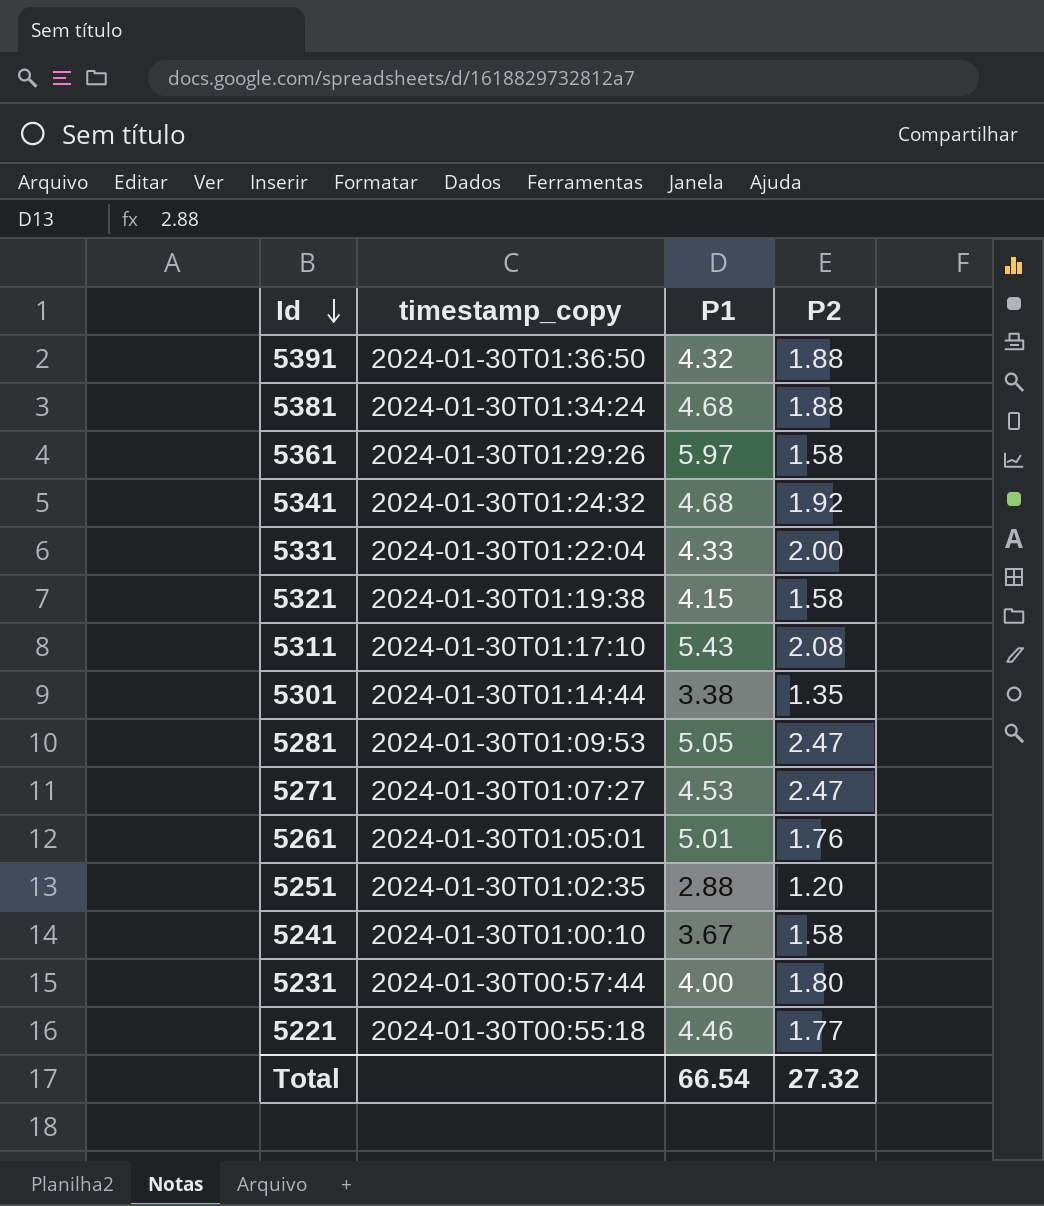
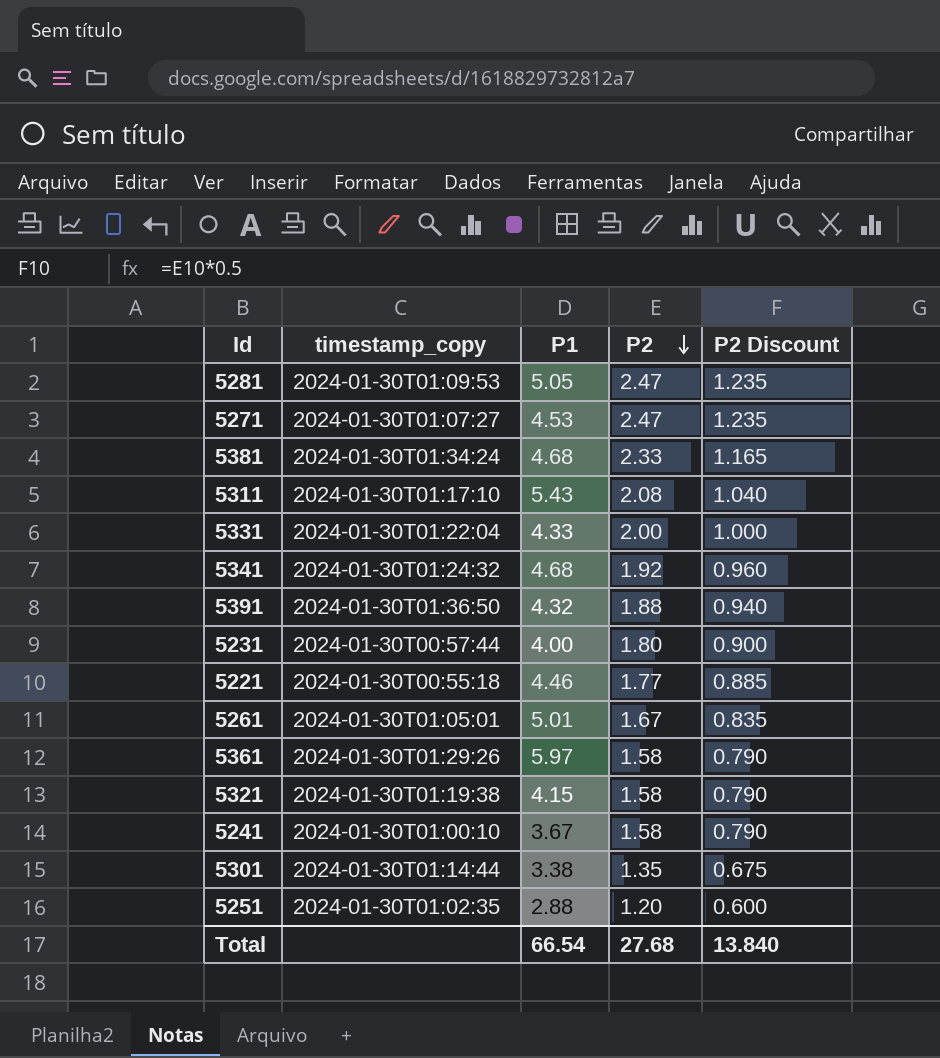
row order: Id descending -> P2 descending
column P2 Discount | formula: none -> [P2] * 0.5
5381 | P2: 1.88 -> 2.33
5261 | P2: 1.76 -> 1.67
Total | P2: 27.32 -> 27.68

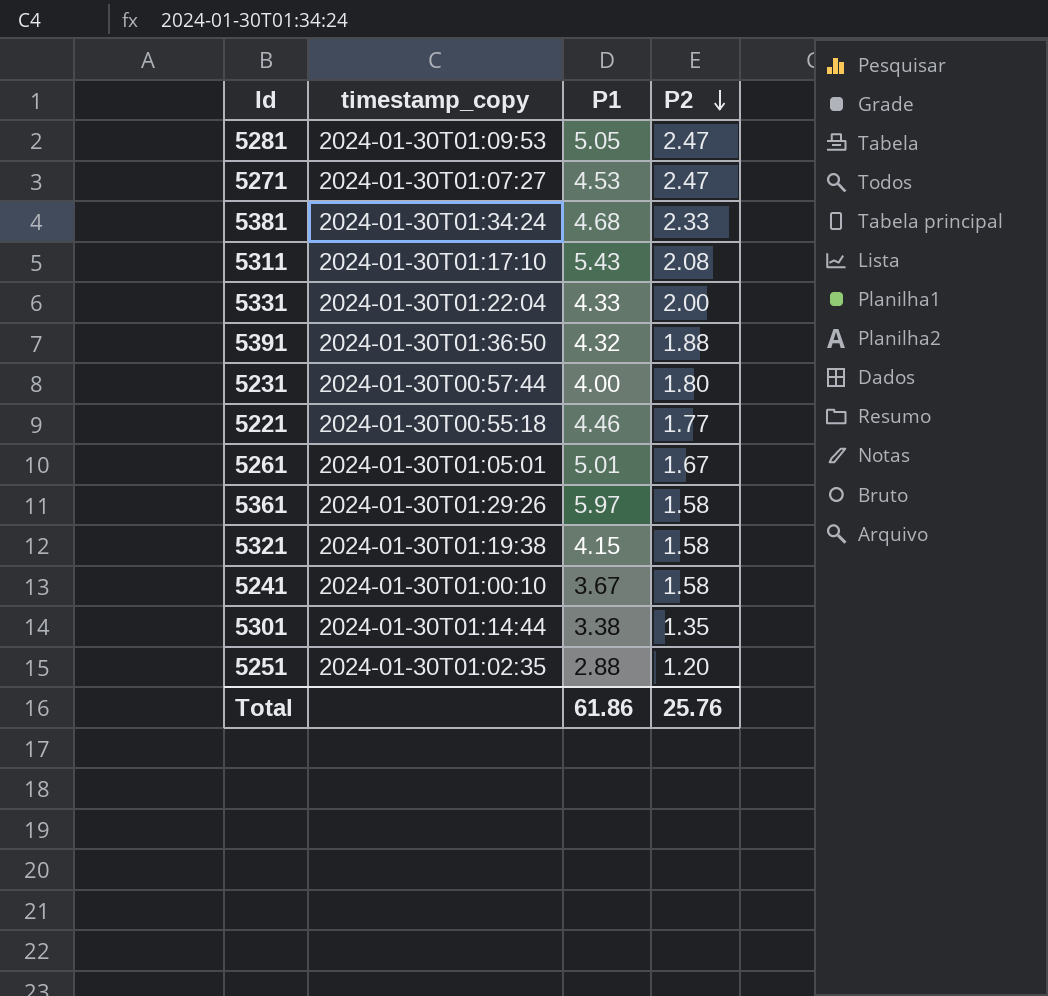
column P2 Discount | formula: [P2] * 0.5 -> none
row 5341: 2024-01-30T01:24:32 | 4.68 | 1.92 | 0.960 -> none
Total | P1: 66.54 -> 61.86
Total | P2: 27.68 -> 25.76

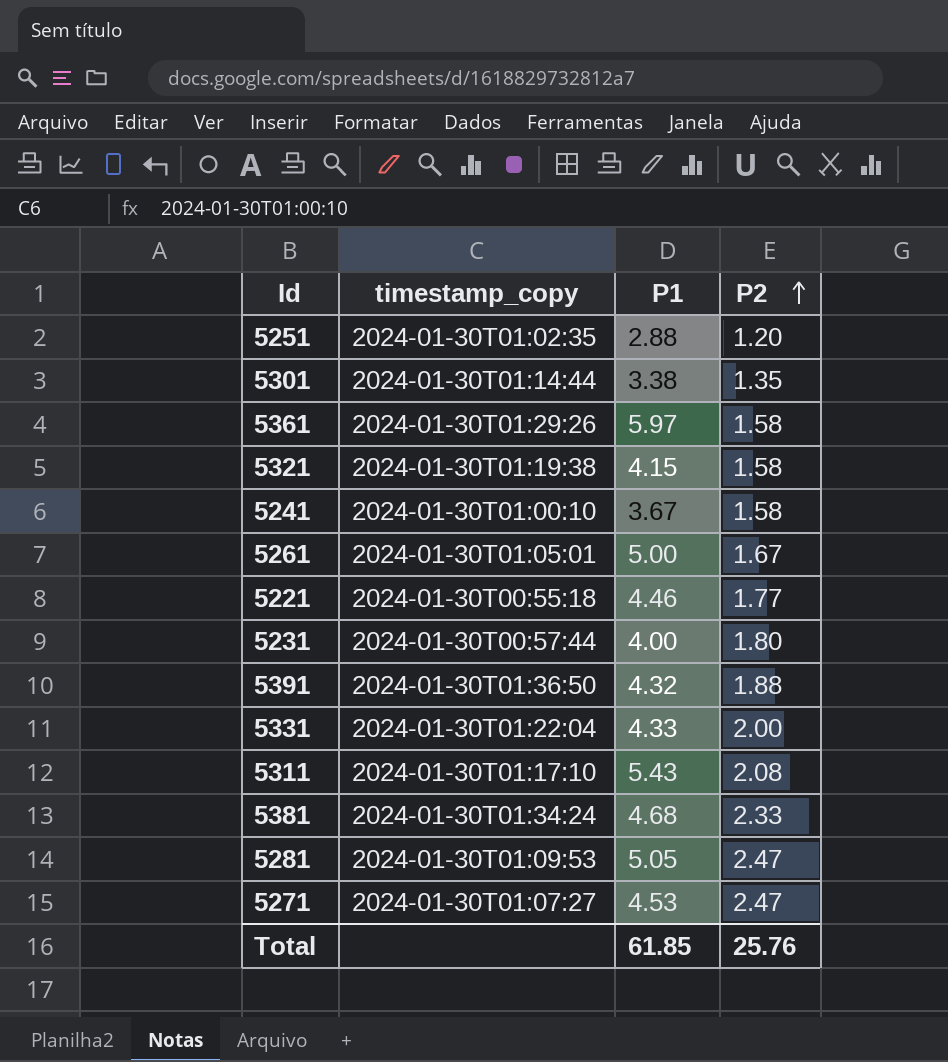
row order: P2 descending -> P2 ascending
5261 | P1: 5.01 -> 5.00
Total | P1: 61.86 -> 61.85

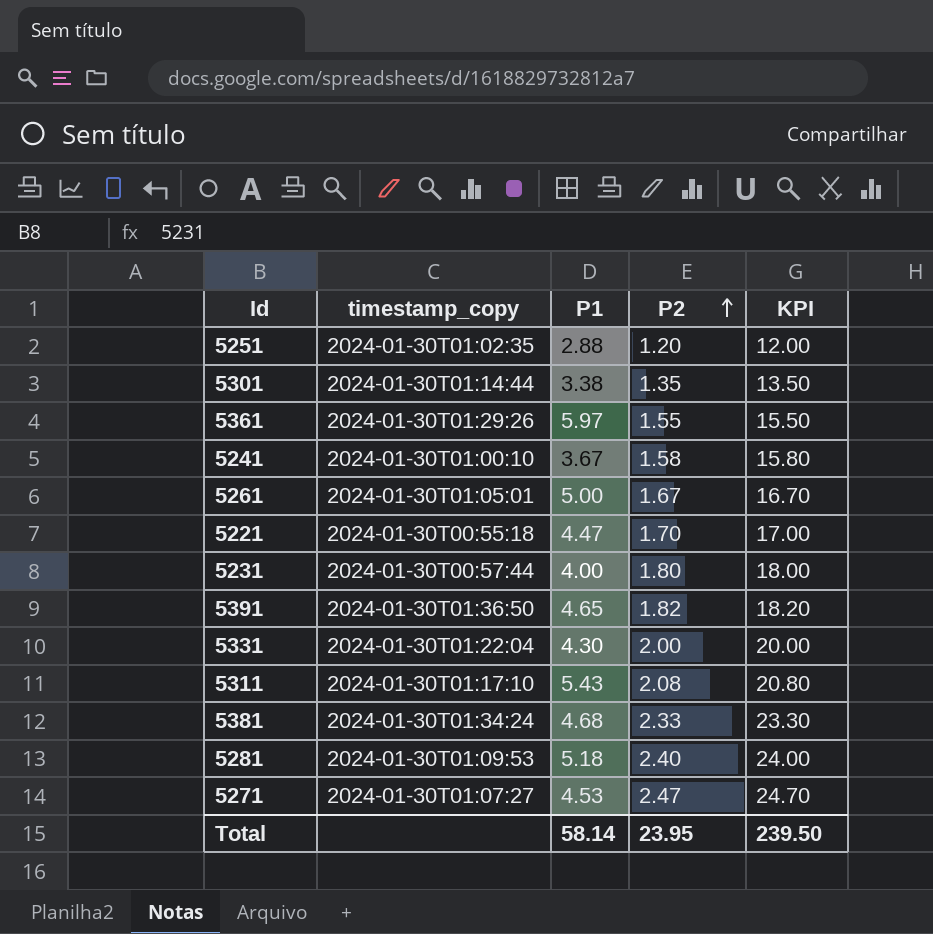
column KPI | formula: none -> [P2] * 10
row 5321: 2024-01-30T01:19:38 | 4.15 | 1.58 -> none
5361 | P2: 1.58 -> 1.55
5221 | P1: 4.46 -> 4.47
5221 | P2: 1.77 -> 1.70
5391 | P1: 4.32 -> 4.65
5391 | P2: 1.88 -> 1.82
5331 | P1: 4.33 -> 4.30
5281 | P1: 5.05 -> 5.18
5281 | P2: 2.47 -> 2.40
Total | P1: 61.85 -> 58.14
Total | P2: 25.76 -> 23.95

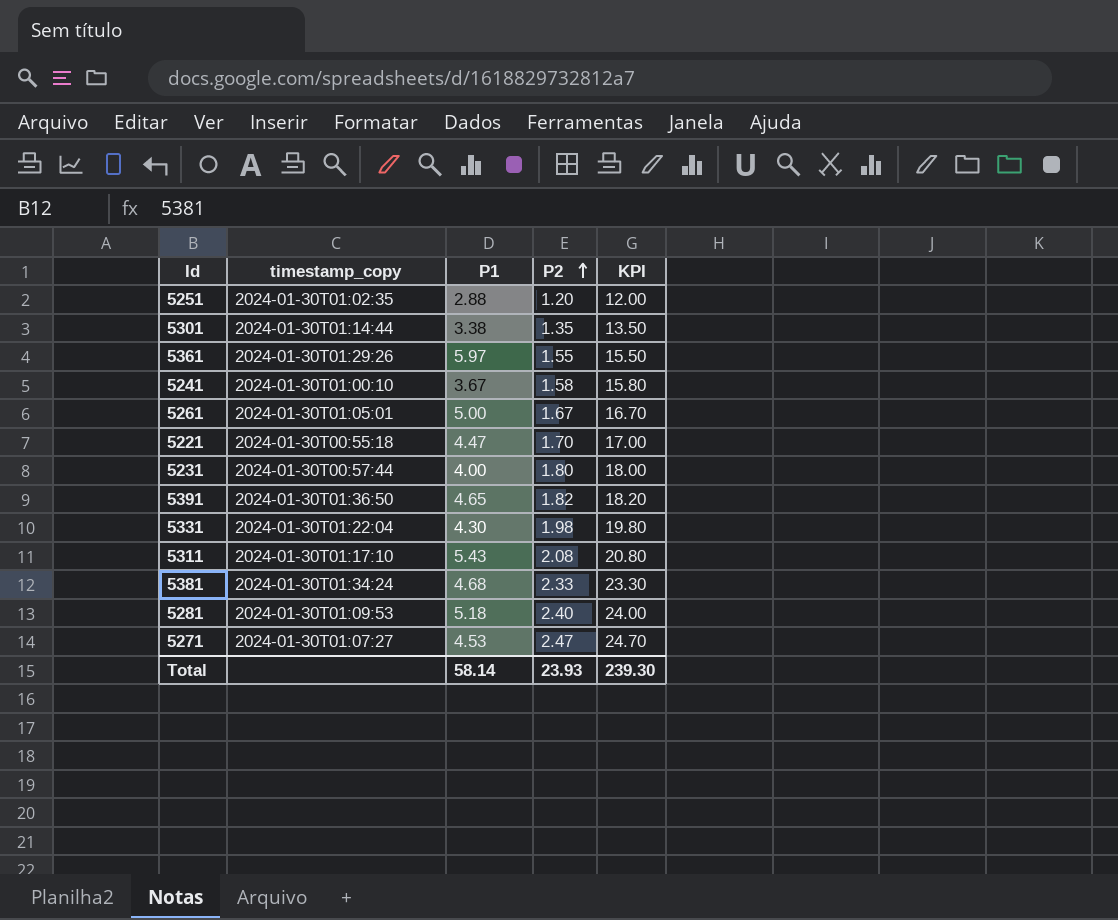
5331 | P2: 2.00 -> 1.98
5331 | KPI: 20.00 -> 19.80
Total | P2: 23.95 -> 23.93
Total | KPI: 239.50 -> 239.30

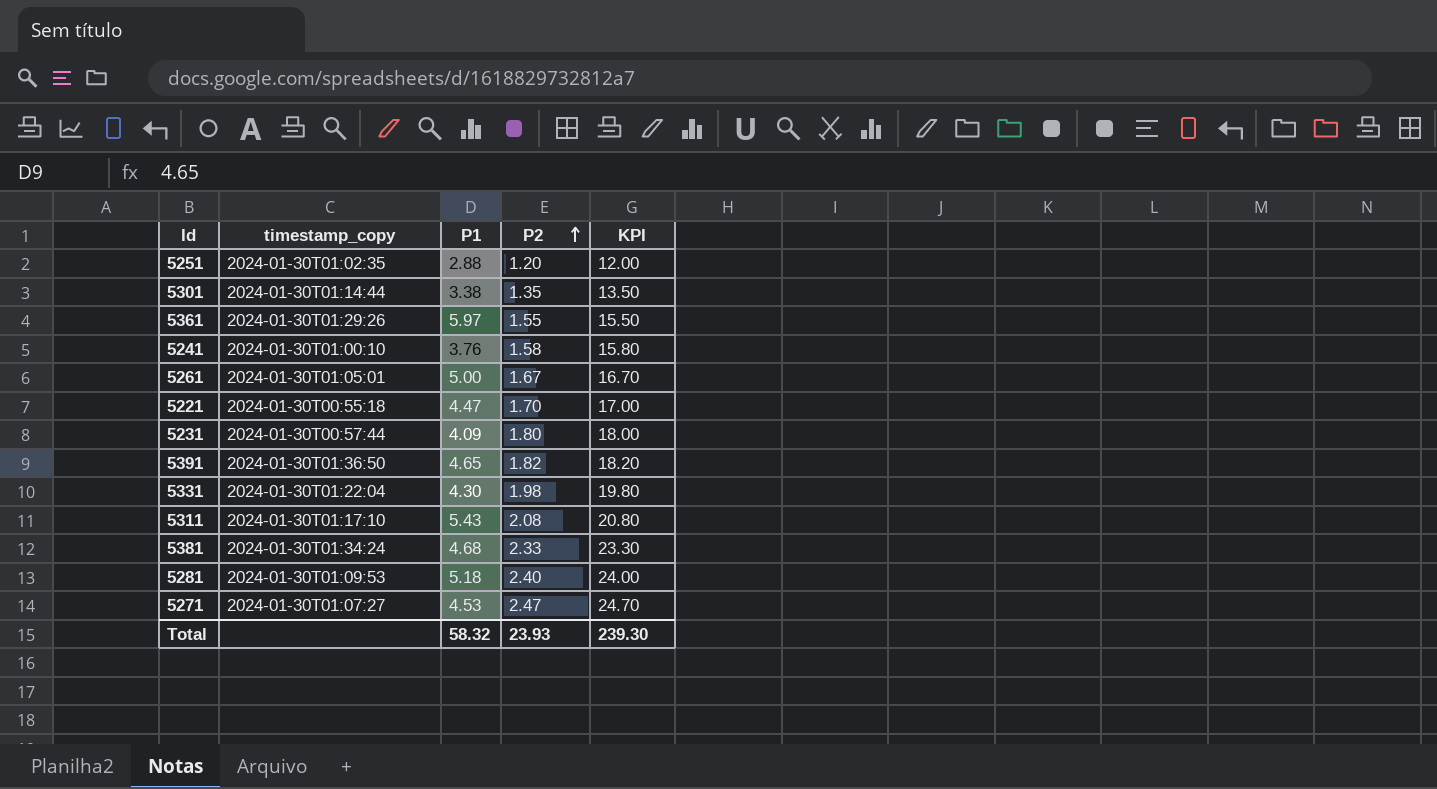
5241 | P1: 3.67 -> 3.76
5231 | P1: 4.00 -> 4.09
Total | P1: 58.14 -> 58.32

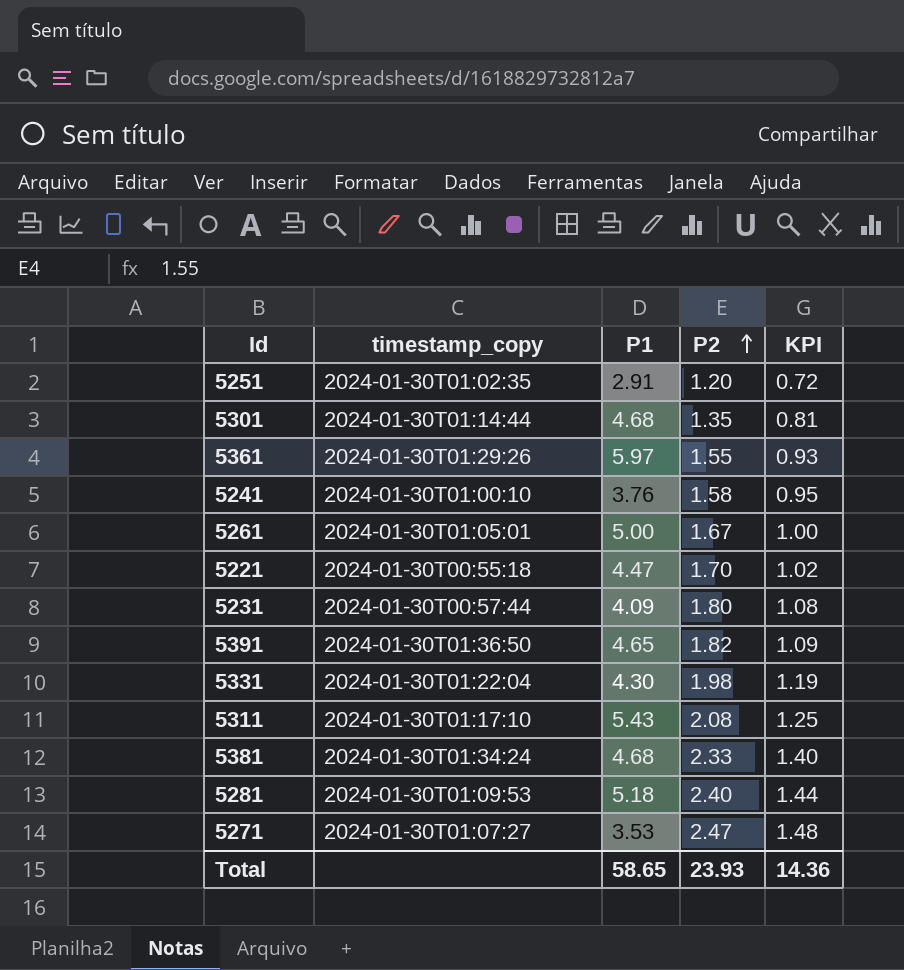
column KPI | formula: [P2] * 10 -> [P2] * 0.6
5251 | P1: 2.88 -> 2.91
5301 | P1: 3.38 -> 4.68
5271 | P1: 4.53 -> 3.53
Total | P1: 58.32 -> 58.65
Total | KPI: 239.30 -> 14.36

